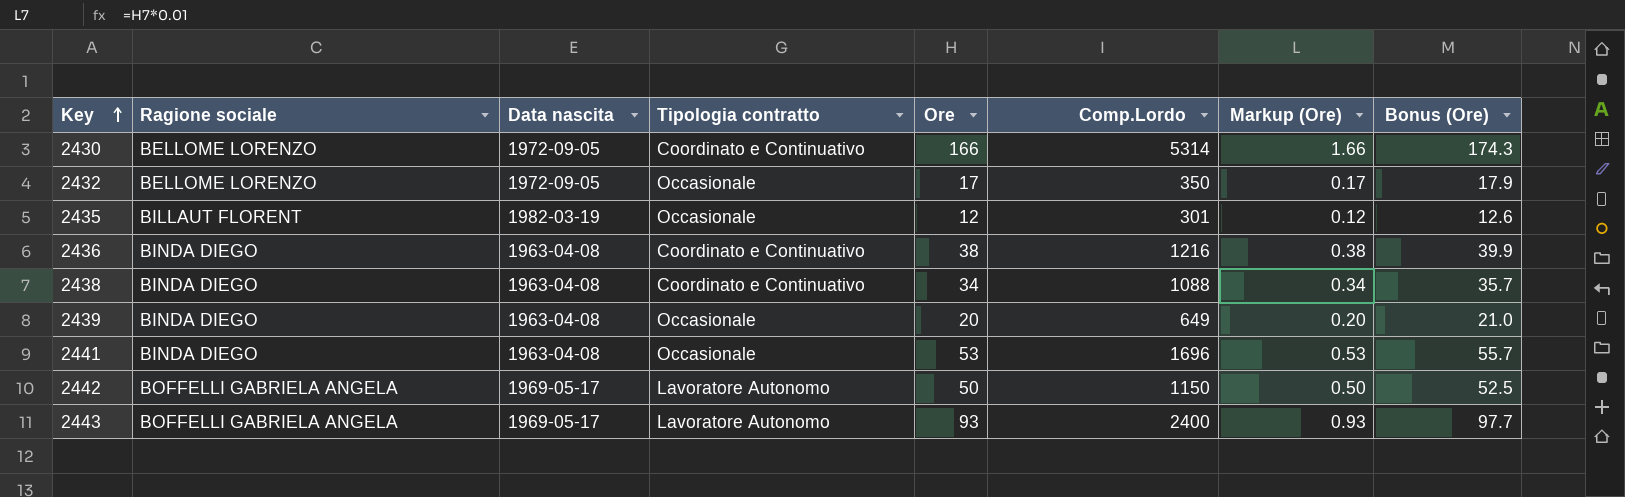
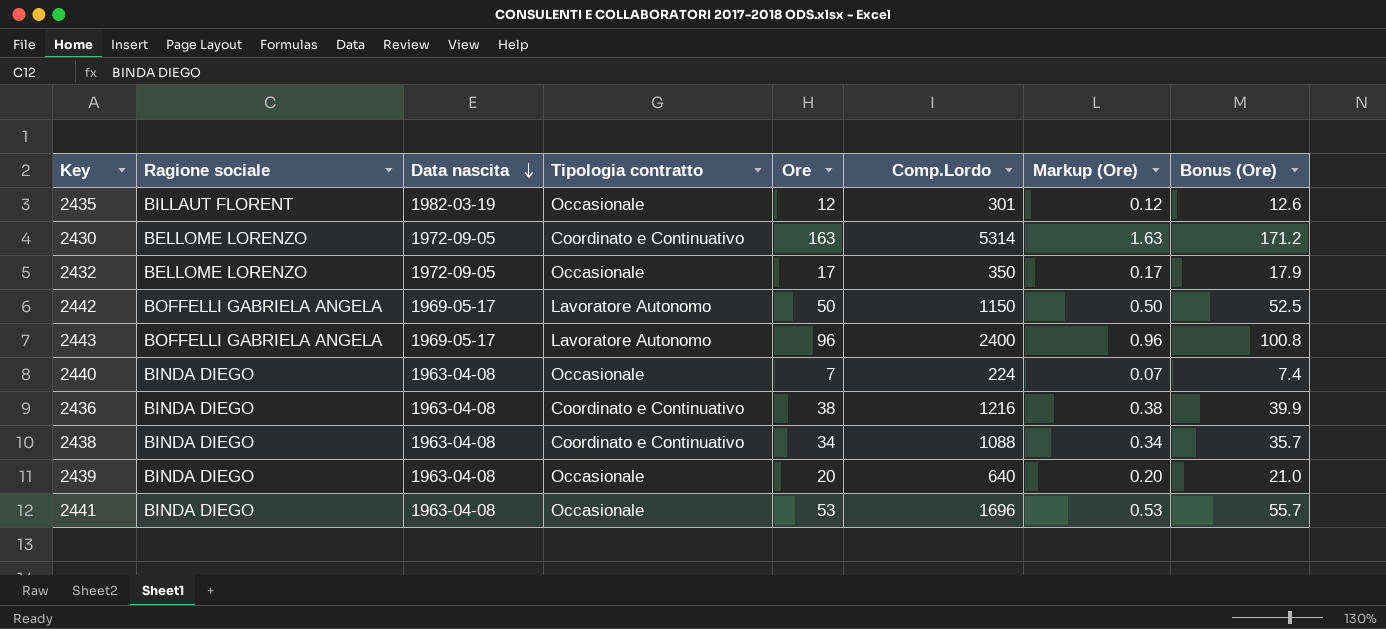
row order: Key ascending -> Data nascita descending
2430 | Ore: 166 -> 163
2430 | Markup (Ore): 1.66 -> 1.63
2430 | Bonus (Ore): 174.3 -> 171.2
2443 | Ore: 93 -> 96
2443 | Markup (Ore): 0.93 -> 0.96
2443 | Bonus (Ore): 97.7 -> 100.8
row 2440: none -> BINDA DIEGO | 1963-04-08 | Occasionale | 7 | 224 | 0.07 | 7.4
2439 | Comp.Lordo: 649 -> 640

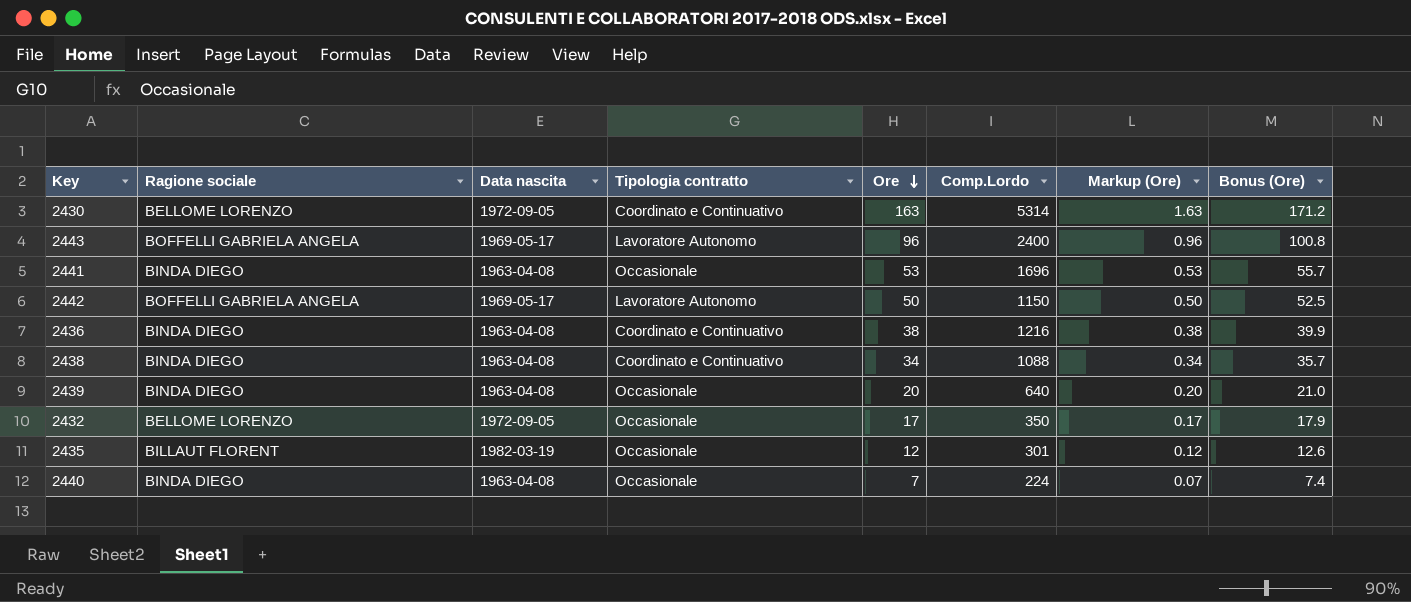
row order: Data nascita descending -> Ore descending

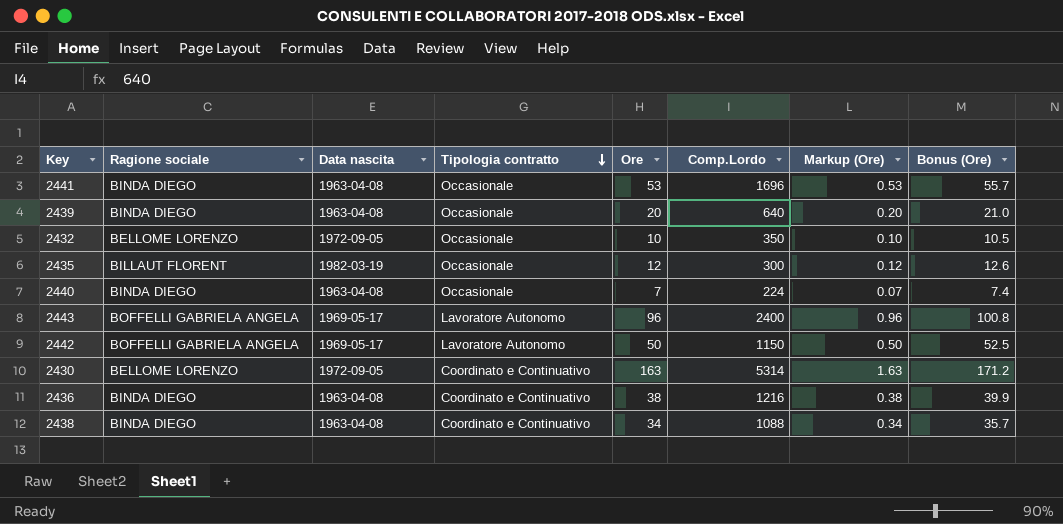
row order: Ore descending -> Tipologia contratto descending
2432 | Ore: 17 -> 10
2432 | Markup (Ore): 0.17 -> 0.10
2432 | Bonus (Ore): 17.9 -> 10.5
2435 | Comp.Lordo: 301 -> 300

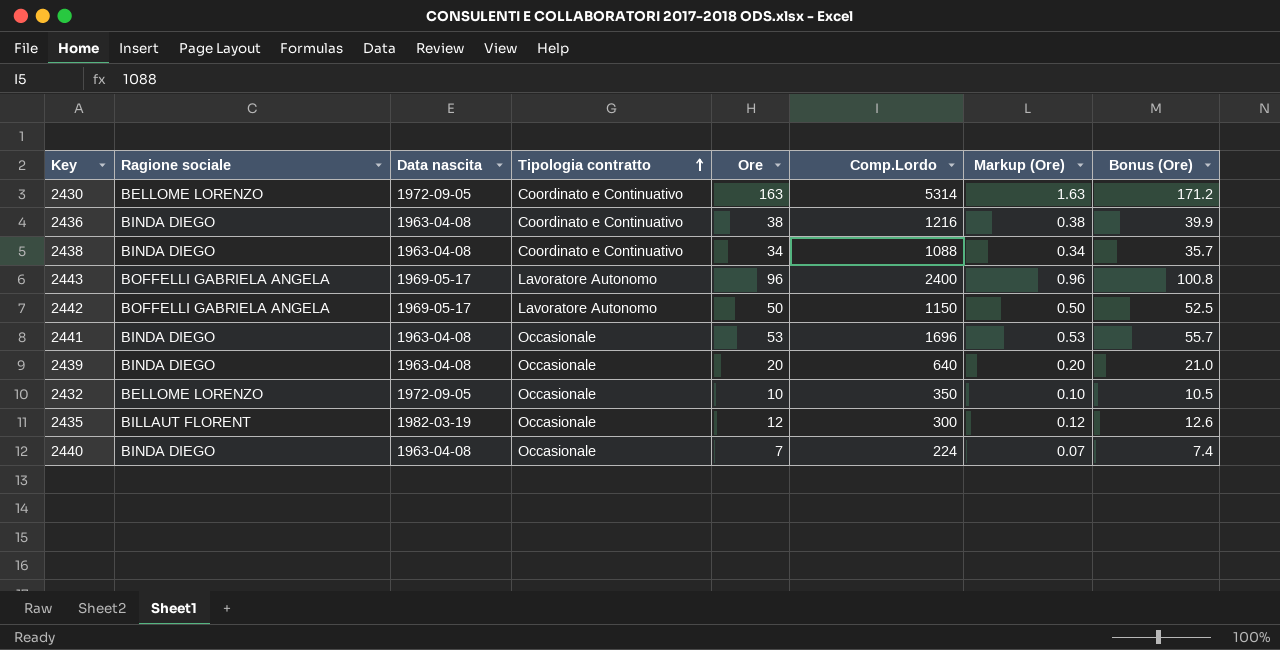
row order: Tipologia contratto descending -> Tipologia contratto ascending

